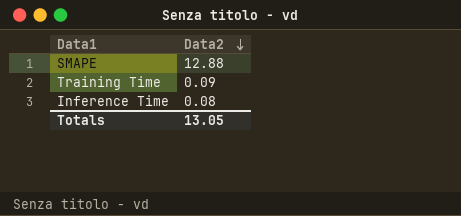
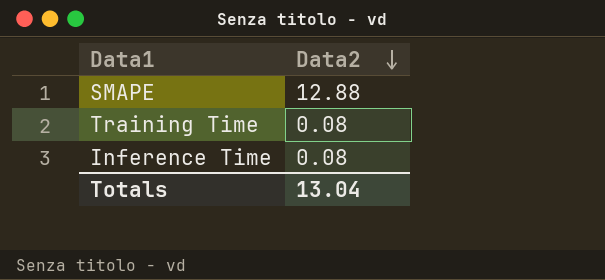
Training Time | Data2: 0.09 -> 0.08
Totals | Data2: 13.05 -> 13.04

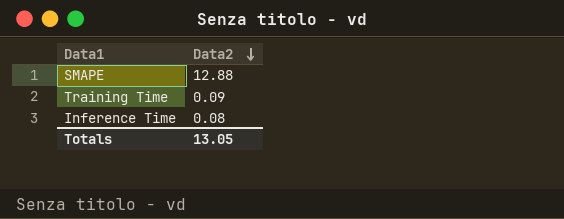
Training Time | Data2: 0.08 -> 0.09
Totals | Data2: 13.04 -> 13.05

